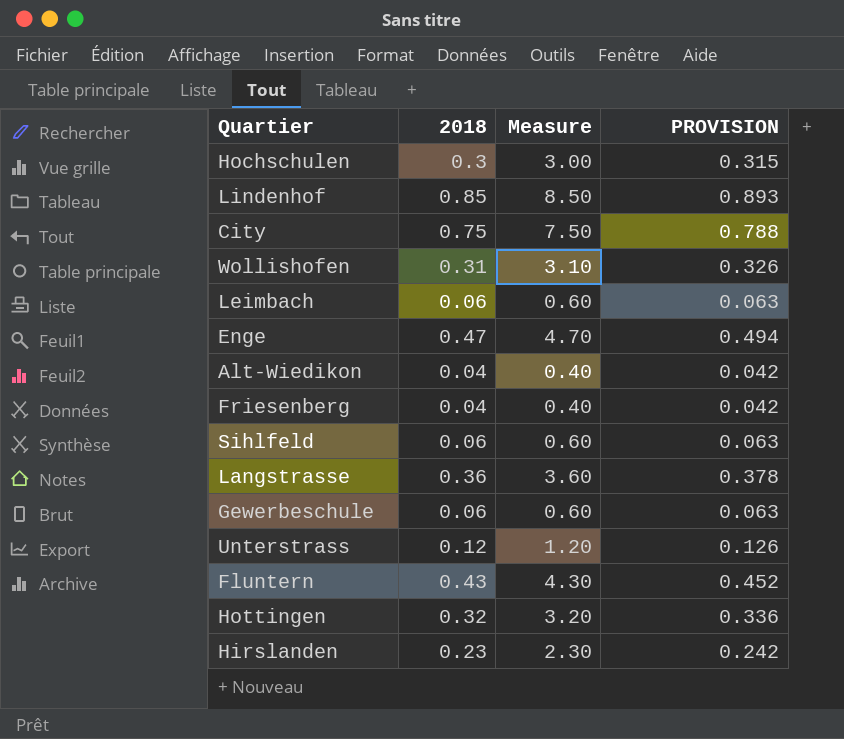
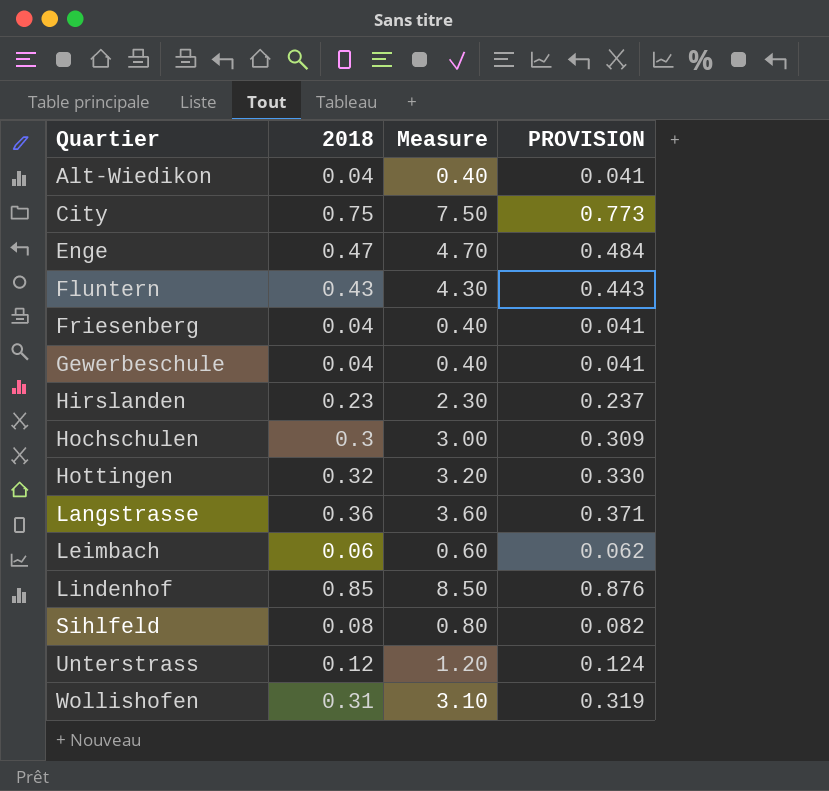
row order: none -> Quartier ascending
column PROVISION | formula: [2018] * 1.05 -> [2018] * 1.03
Gewerbeschule | 2018: 0.06 -> 0.04
Gewerbeschule | Measure: 0.60 -> 0.40
Sihlfeld | 2018: 0.06 -> 0.08
Sihlfeld | Measure: 0.60 -> 0.80

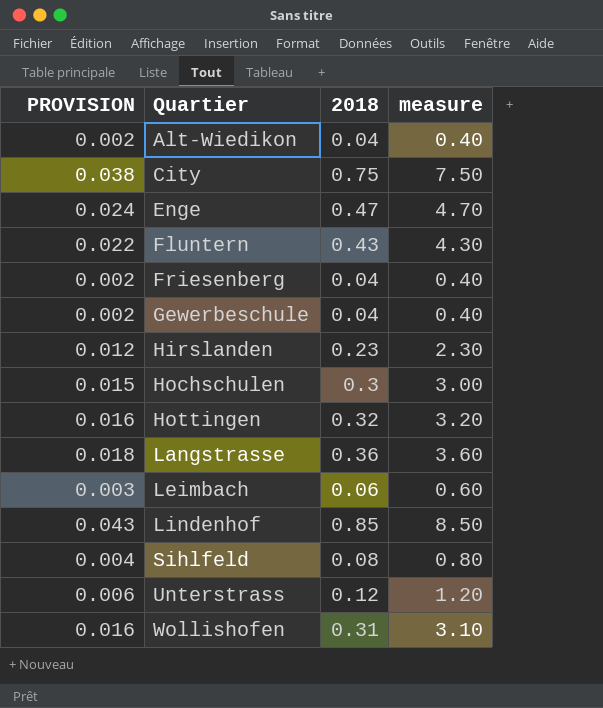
column PROVISION | formula: [2018] * 1.03 -> [2018] * 0.05
column PROVISION | position: 4 -> 1
column name: Measure -> measure

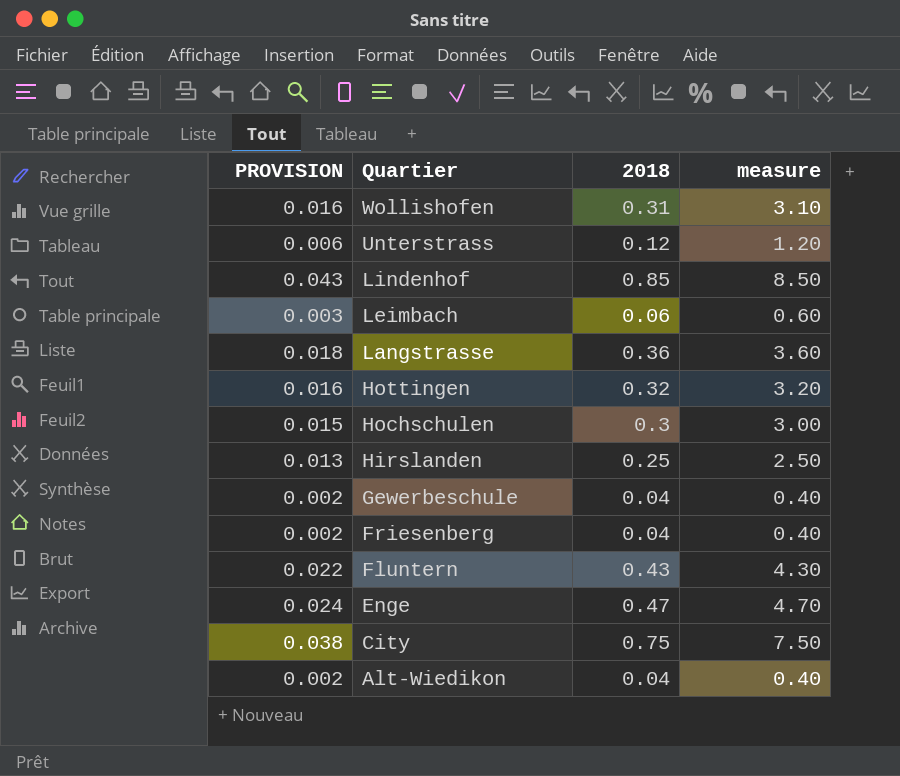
row order: Quartier ascending -> Quartier descending
row Sihlfeld: 0.004 | 0.08 | 0.80 -> none
Hirslanden | PROVISION: 0.012 -> 0.013
Hirslanden | 2018: 0.23 -> 0.25
Hirslanden | measure: 2.30 -> 2.50

